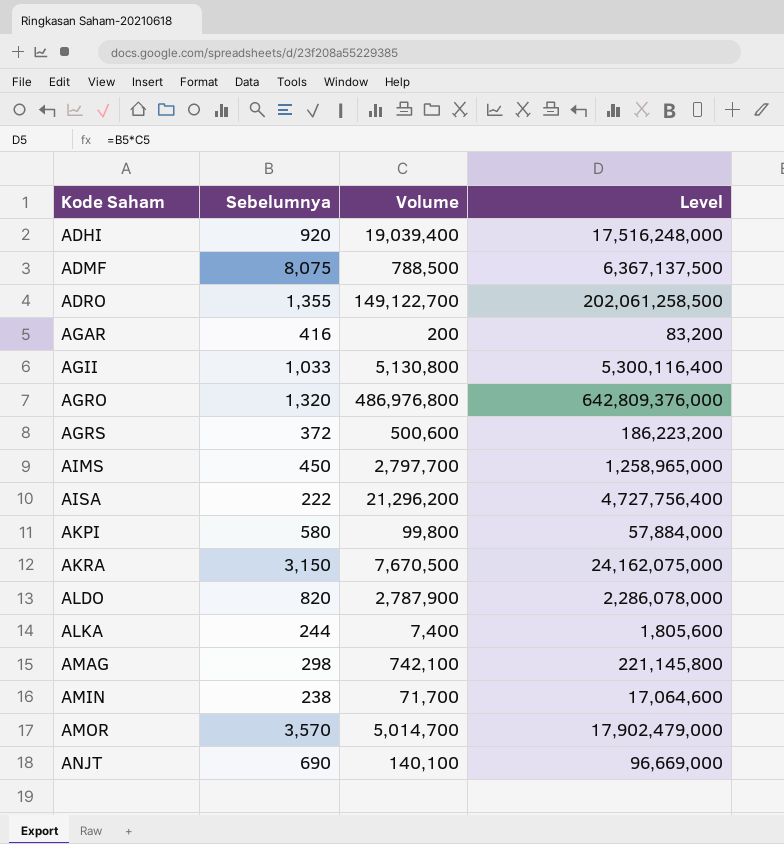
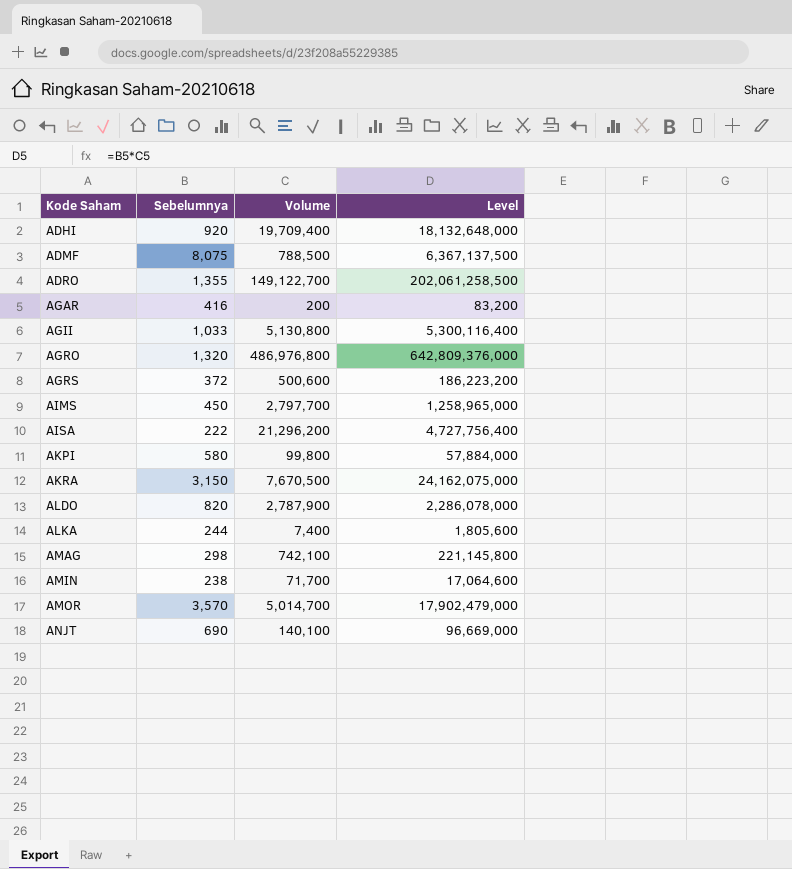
ADHI | Volume: 19,039,400 -> 19,709,400
ADHI | Level: 17,516,248,000 -> 18,132,648,000

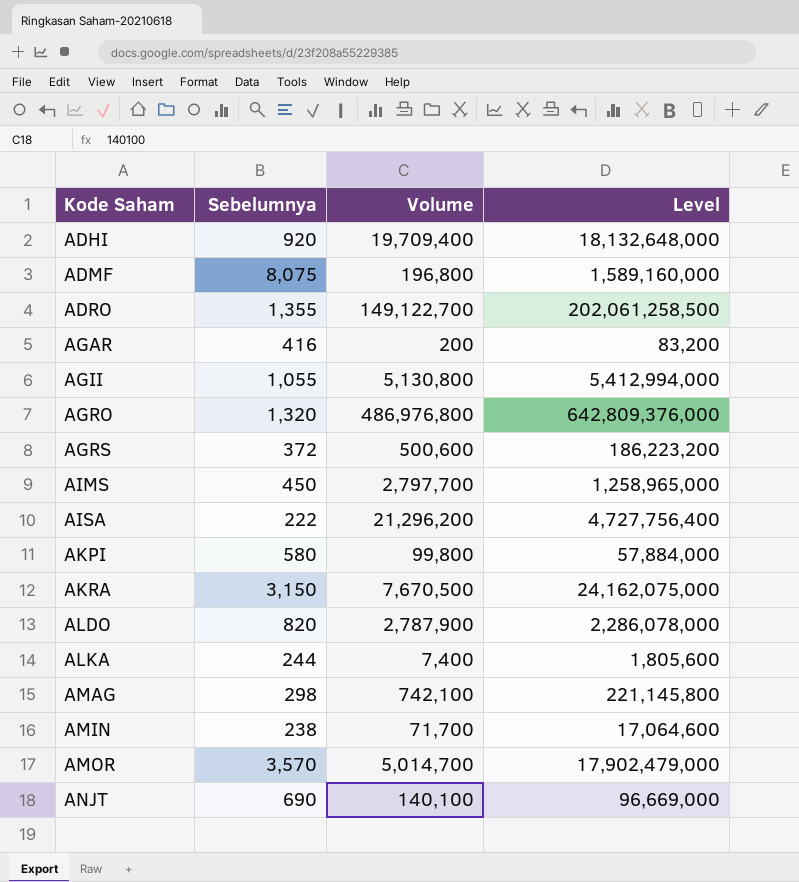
ADMF | Volume: 788,500 -> 196,800
ADMF | Level: 6,367,137,500 -> 1,589,160,000
AGII | Sebelumnya: 1,033 -> 1,055
AGII | Level: 5,300,116,400 -> 5,412,994,000

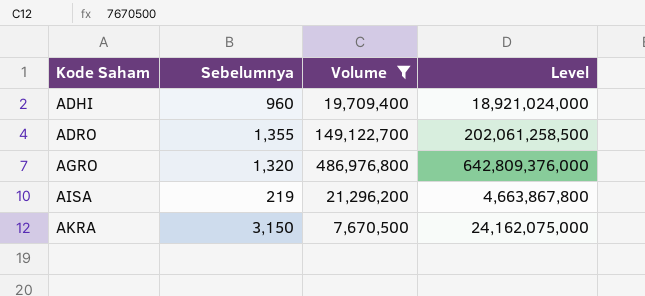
filter: none -> Volume >= 7,670,500
ADHI | Sebelumnya: 920 -> 960
ADHI | Level: 18,132,648,000 -> 18,921,024,000
AISA | Sebelumnya: 222 -> 219
AISA | Level: 4,727,756,400 -> 4,663,867,800

